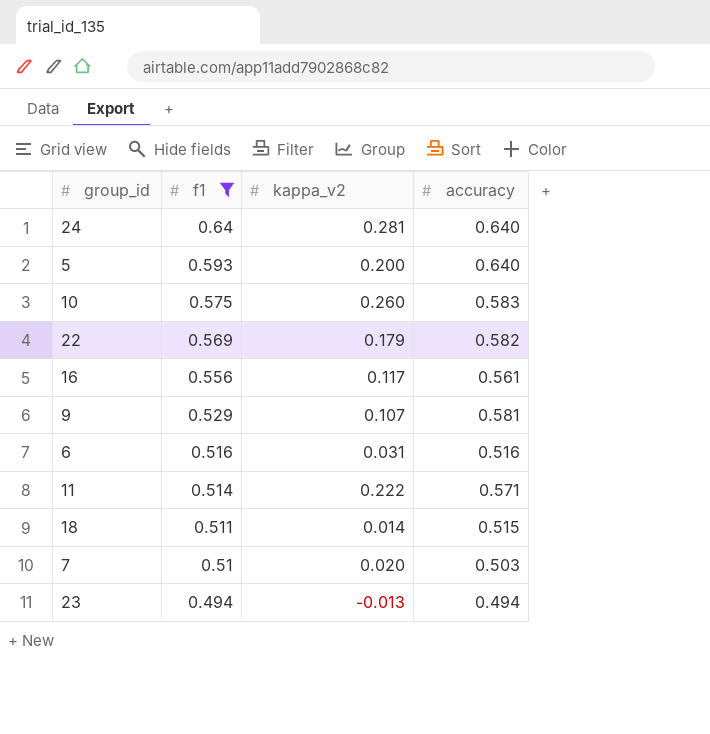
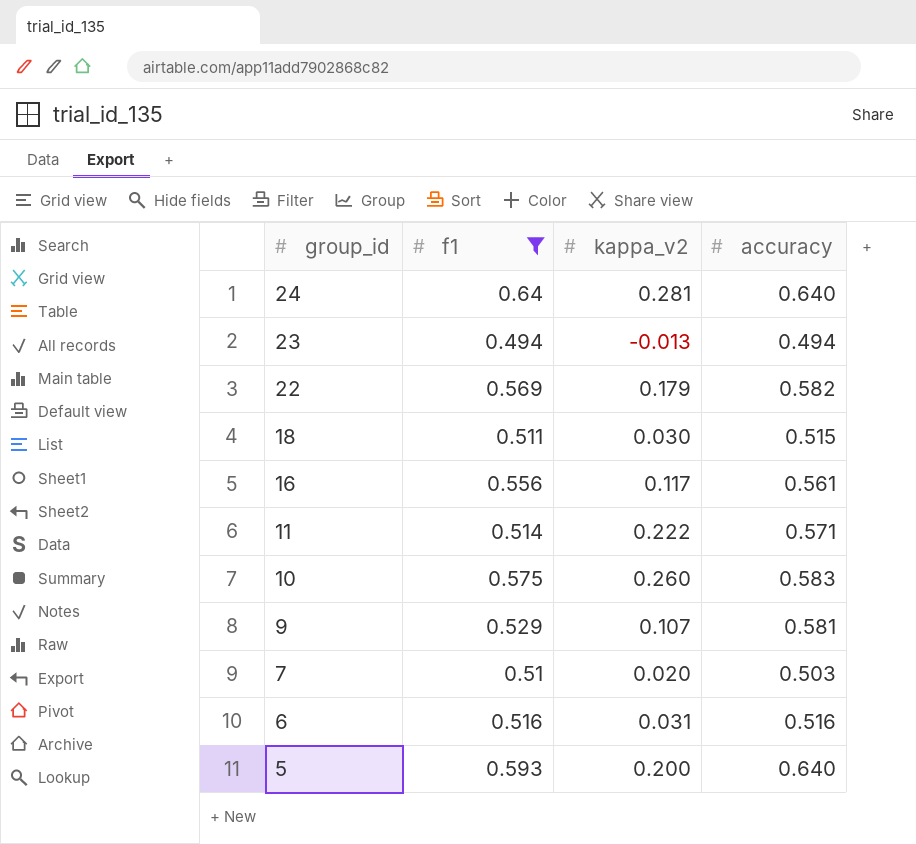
row order: f1 descending -> group_id descending
18 | kappa_v2: 0.014 -> 0.030

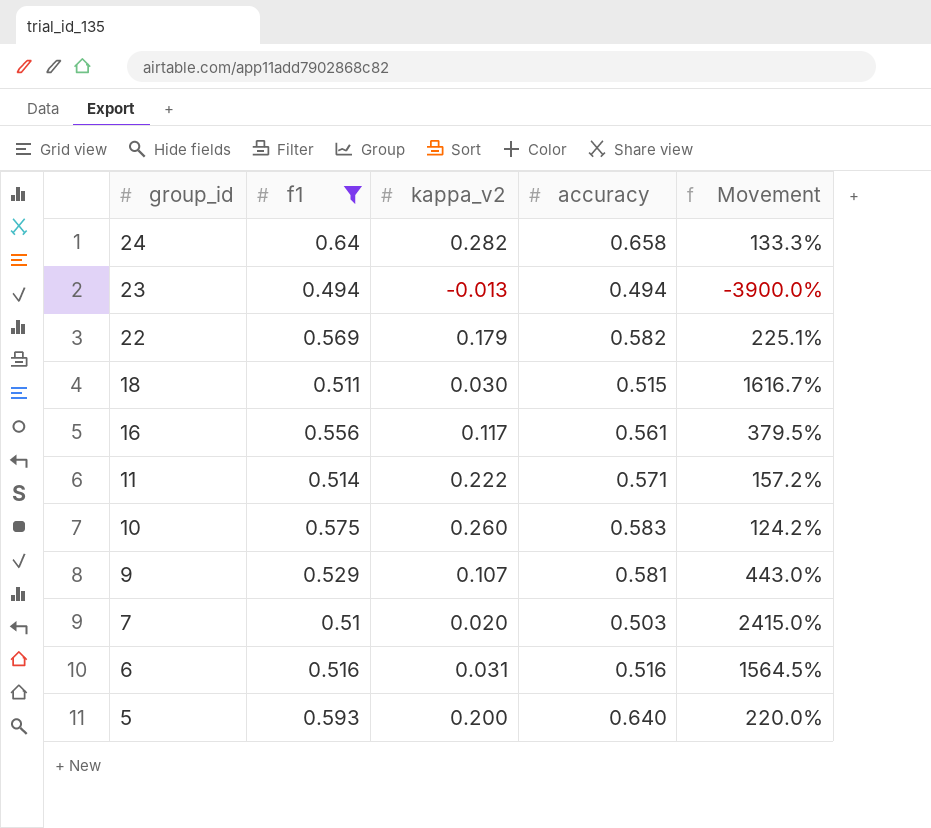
column Movement | formula: none -> ([accuracy] - [kappa_v2]) / [kappa_v2]
24 | kappa_v2: 0.281 -> 0.282
24 | accuracy: 0.640 -> 0.658

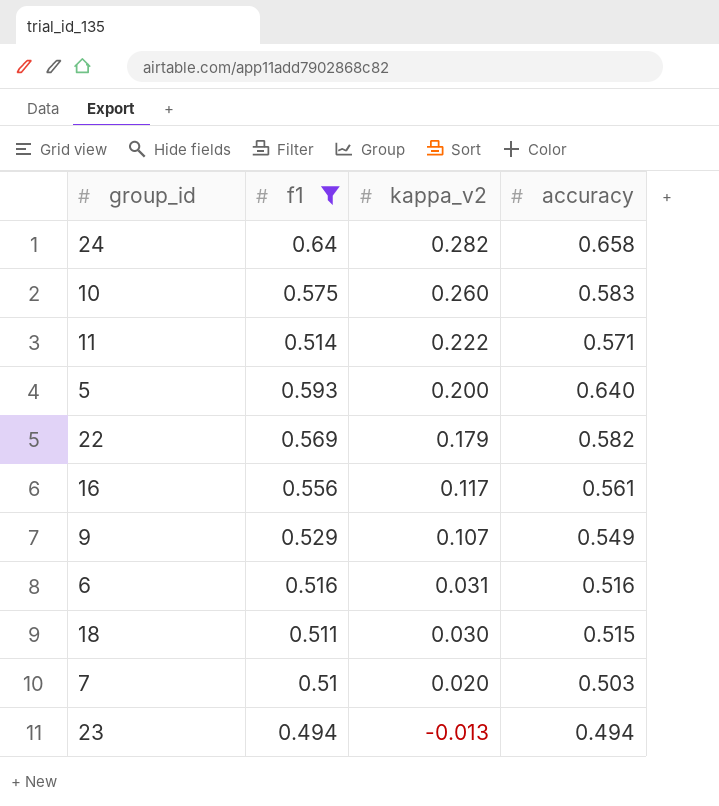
row order: group_id descending -> kappa_v2 descending
column Movement | formula: ([accuracy] - [kappa_v2]) / [kappa_v2] -> none
9 | accuracy: 0.581 -> 0.549

